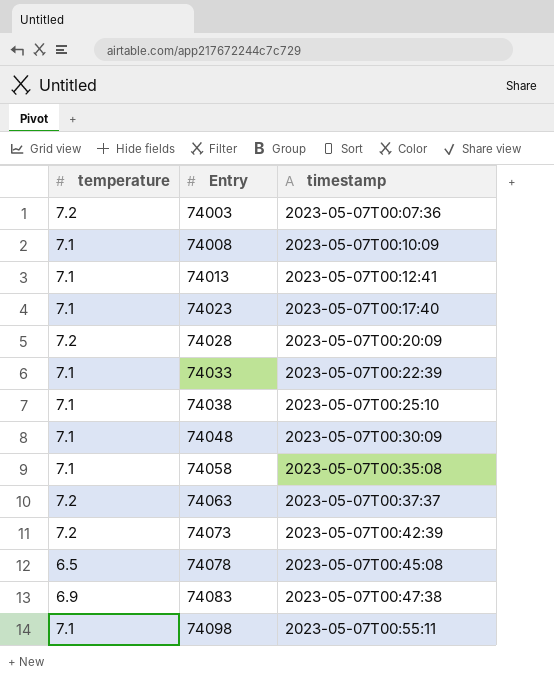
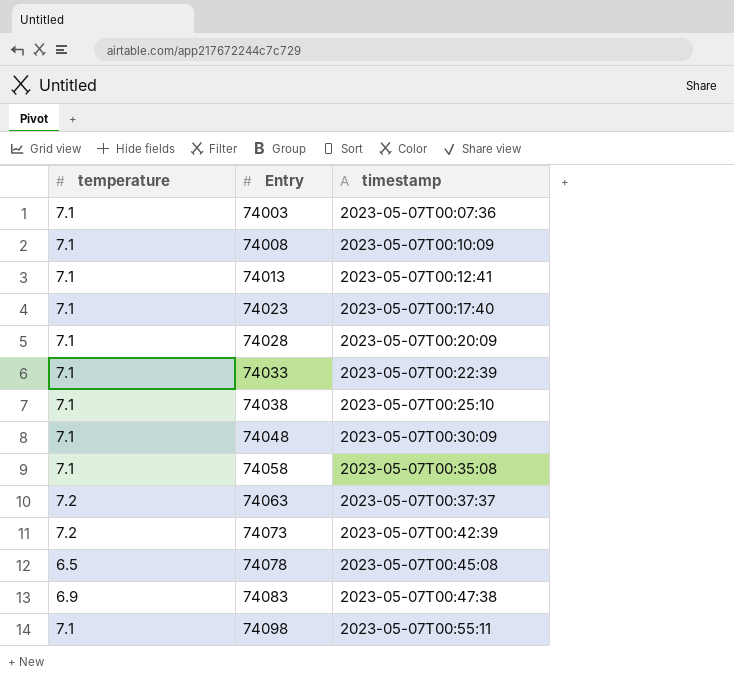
74003 | temperature: 7.2 -> 7.1
74028 | temperature: 7.2 -> 7.1

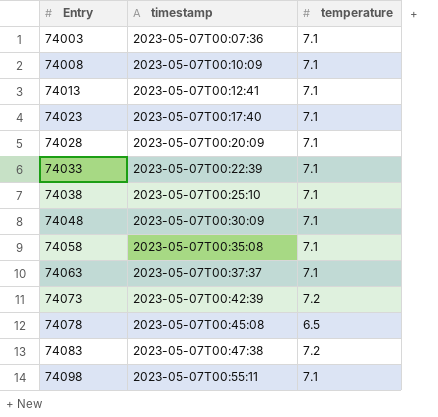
column temperature | position: 1 -> 3
74063 | temperature: 7.2 -> 7.1
74083 | temperature: 6.9 -> 7.2

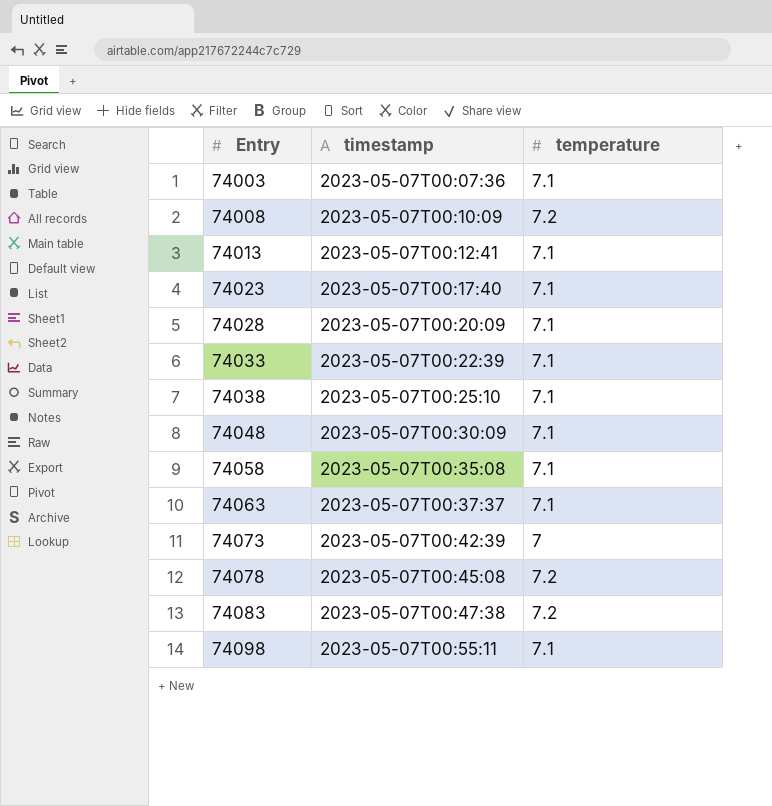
74008 | temperature: 7.1 -> 7.2
74073 | temperature: 7.2 -> 7
74078 | temperature: 6.5 -> 7.2

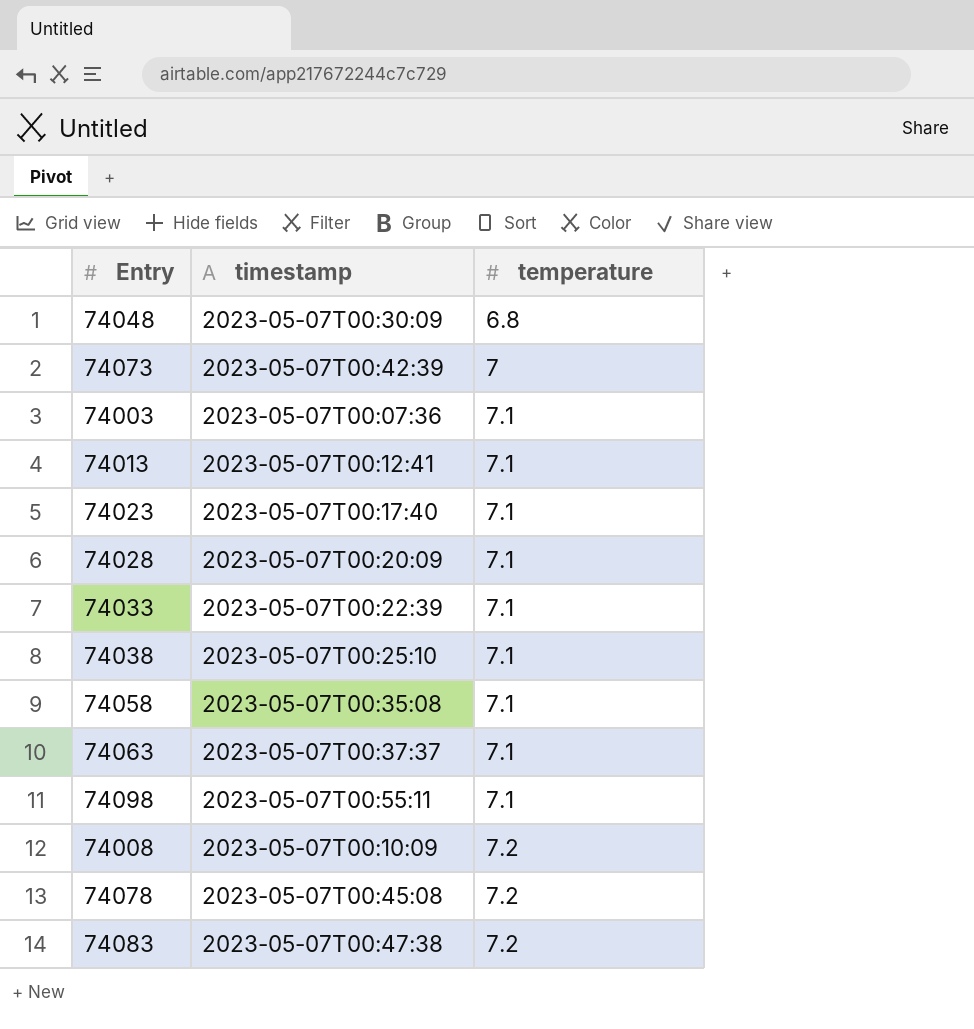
row order: Entry ascending -> temperature ascending
74048 | temperature: 7.1 -> 6.8

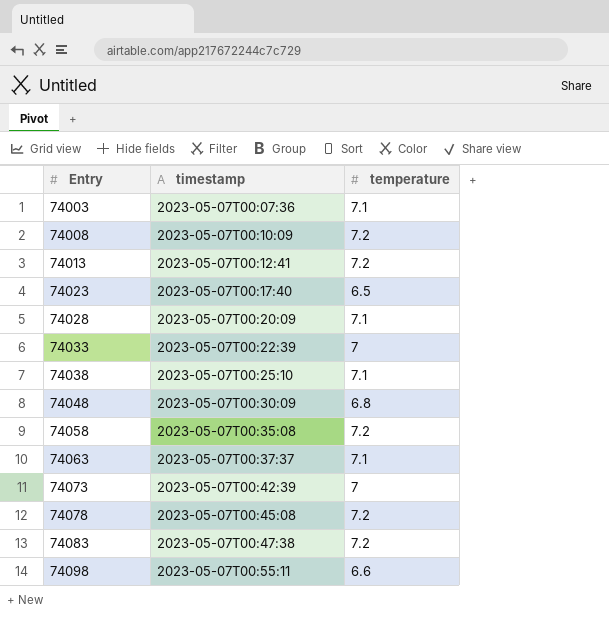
row order: temperature ascending -> Entry ascending
74013 | temperature: 7.1 -> 7.2
74023 | temperature: 7.1 -> 6.5
74033 | temperature: 7.1 -> 7
74058 | temperature: 7.1 -> 7.2
74098 | temperature: 7.1 -> 6.6

